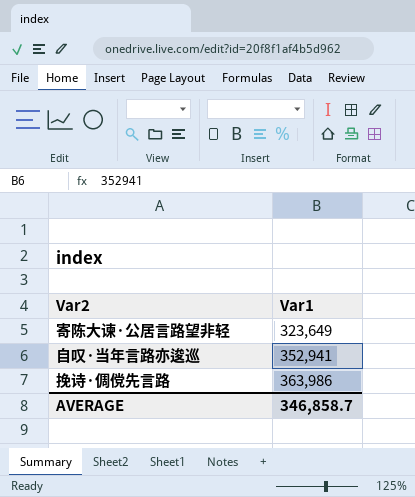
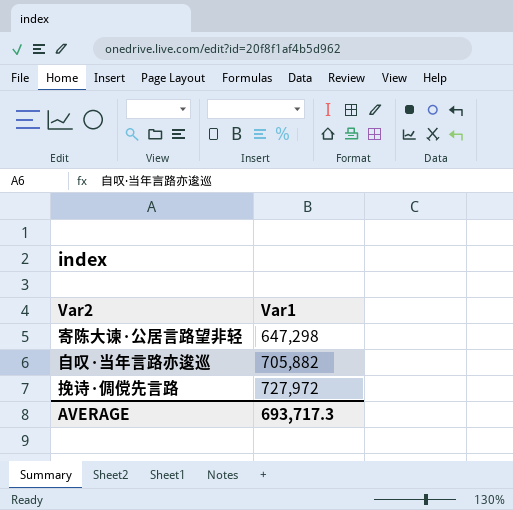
寄陈大谏·公居言路望非轻 | Var1: 323,649 -> 647,298
自叹·当年言路亦逡巡 | Var1: 352,941 -> 705,882
挽诗·倜傥先言路 | Var1: 363,986 -> 727,972
AVERAGE | Var1: 346,858.7 -> 693,717.3

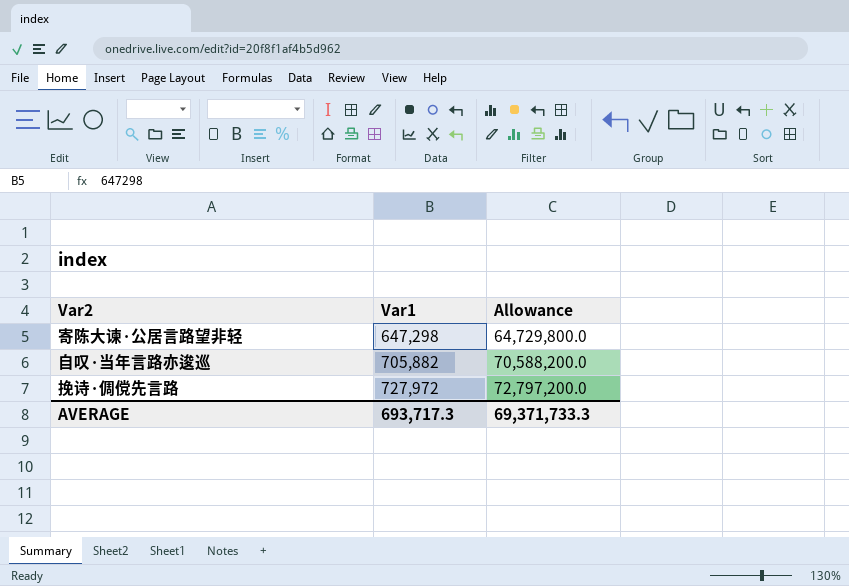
column Allowance | formula: none -> [Var1] * 100

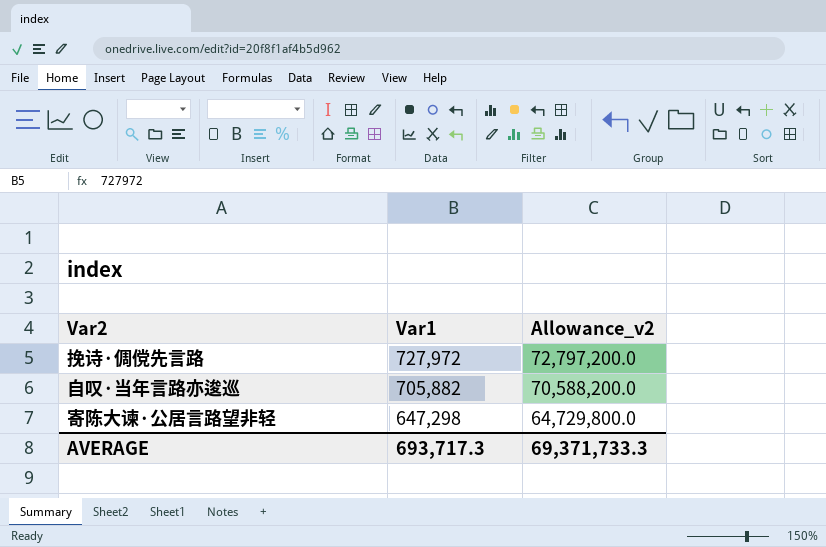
row order: Var1 ascending -> Var1 descending
column name: Allowance -> Allowance_v2

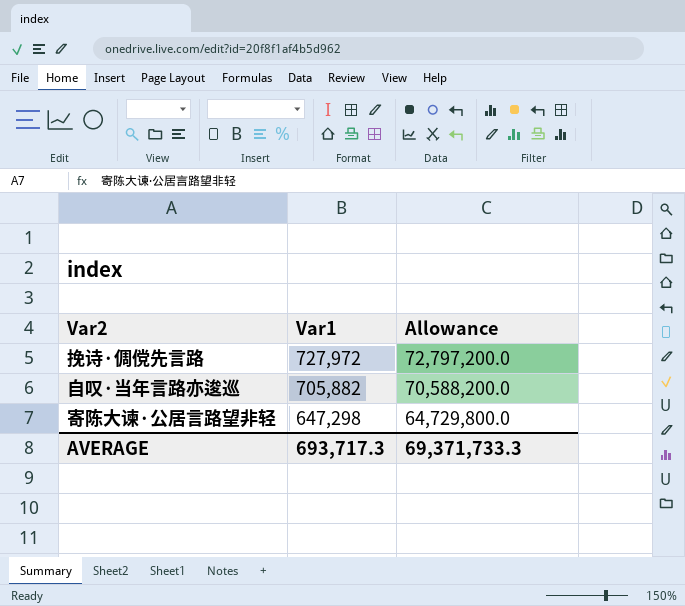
column name: Allowance_v2 -> Allowance

